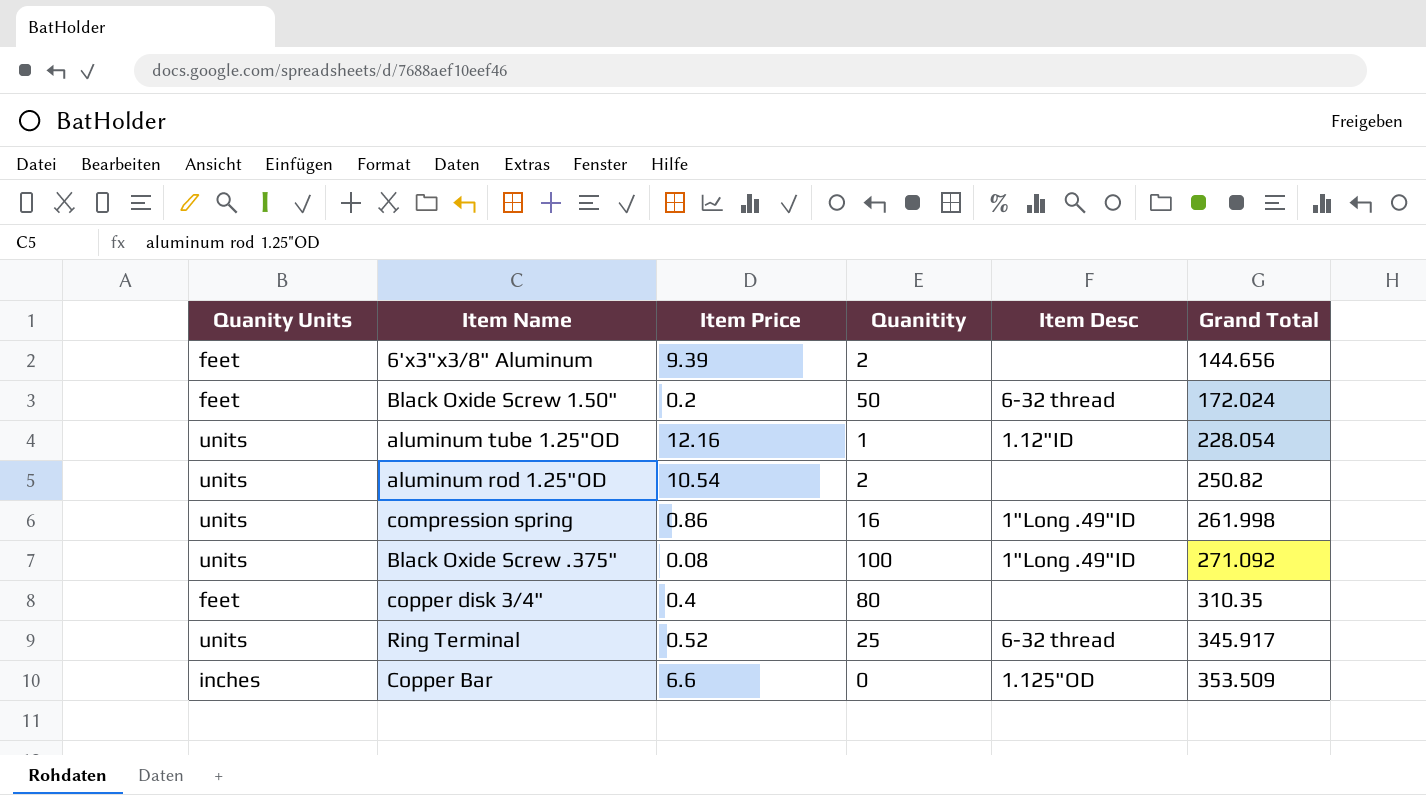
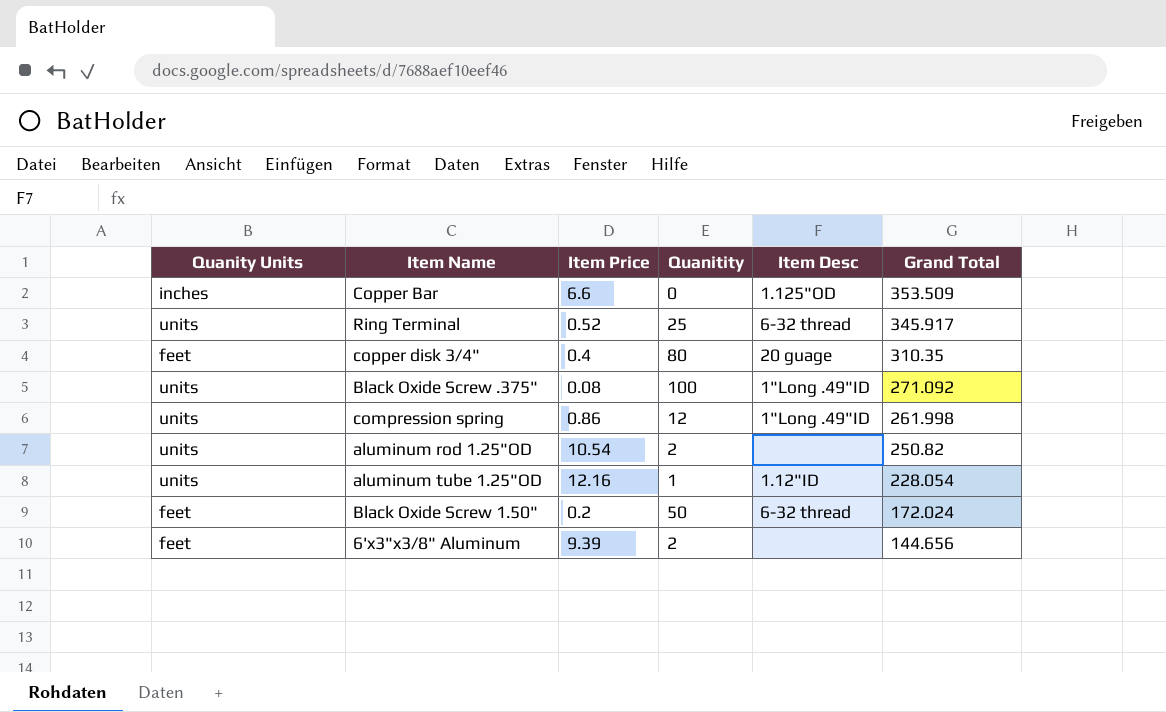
row order: Grand Total ascending -> Grand Total descending
copper disk 3/4" | Item Desc: none -> 20 guage
compression spring | Quanitity: 16 -> 12

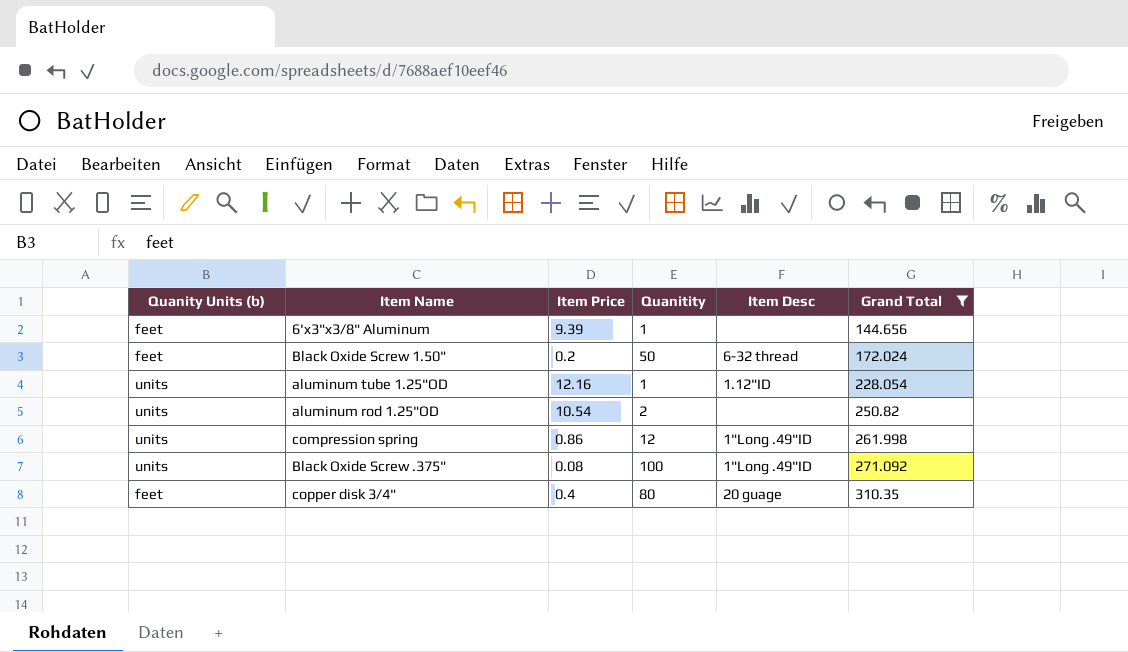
filter: none -> Grand Total <= 310.35
row order: Grand Total descending -> Grand Total ascending
column name: Quanity Units -> Quanity Units (b)
6'x3"x3/8" Aluminum | Quanitity: 2 -> 1

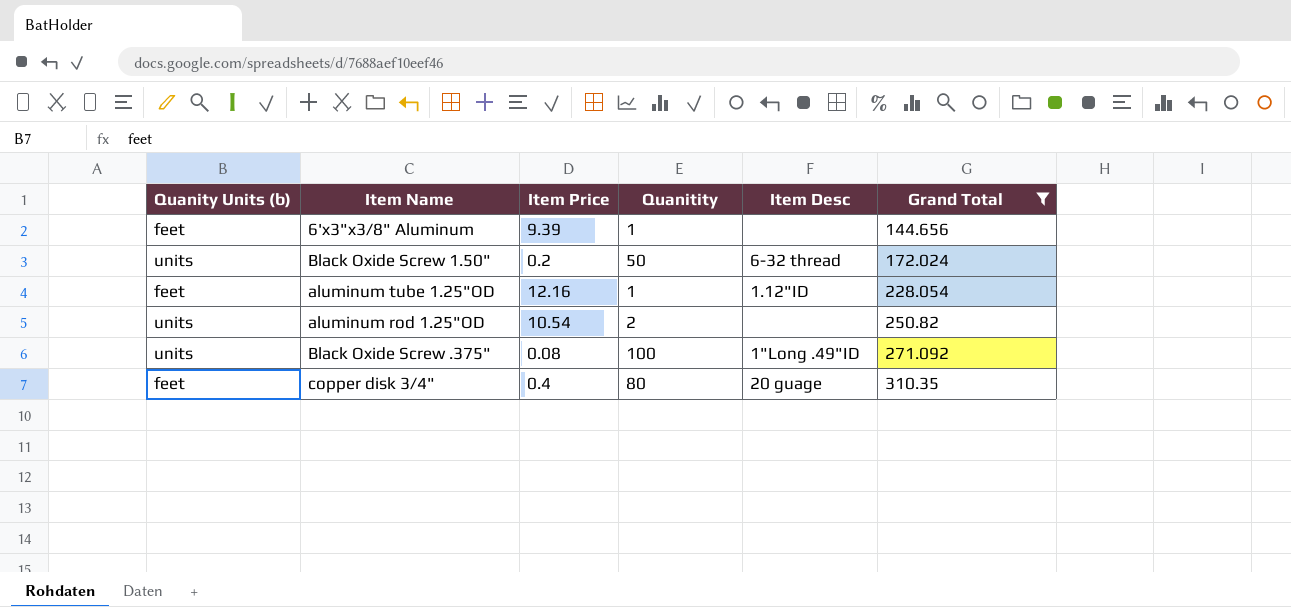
row compression spring: units | 0.86 | 12 | 1"Long .49"ID | 261.998 -> none
Black Oxide Screw 1.50" | Quanity Units (b): feet -> units
aluminum tube 1.25"OD | Quanity Units (b): units -> feet

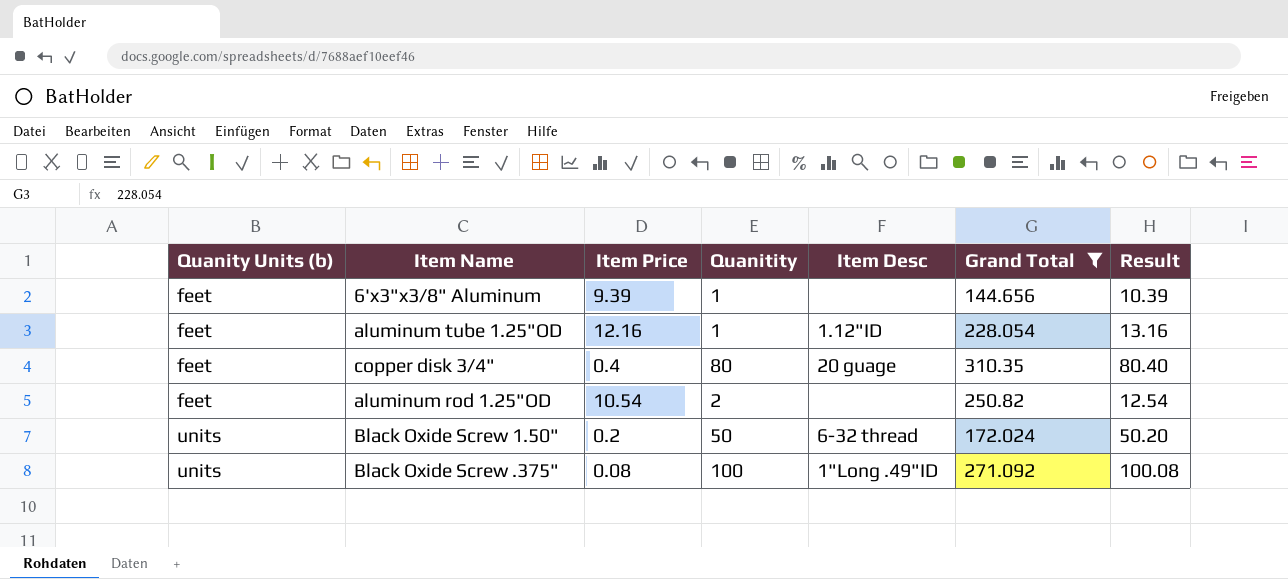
row order: Grand Total ascending -> Quanity Units (b) ascending
column Result | formula: none -> [Item Price] + [Quanitity]
aluminum rod 1.25"OD | Quanity Units (b): units -> feet

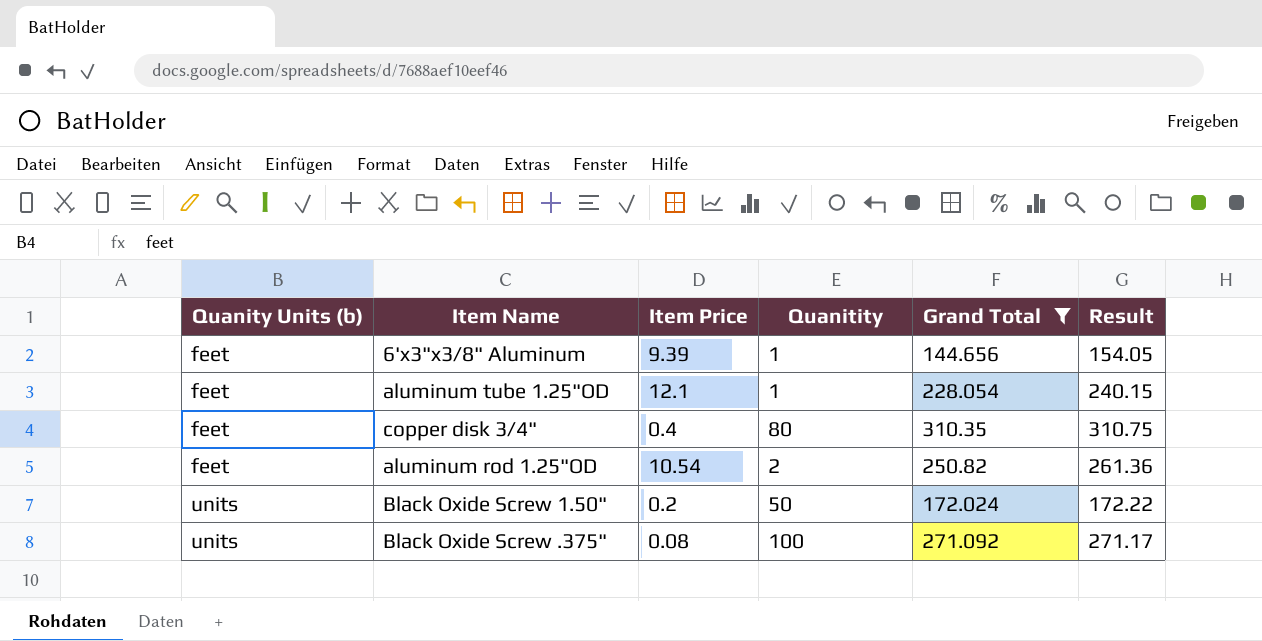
column Item Desc | position: 5 -> none
column Result | formula: [Item Price] + [Quanitity] -> [Item Price] + [Grand Total]
aluminum tube 1.25"OD | Item Price: 12.16 -> 12.1

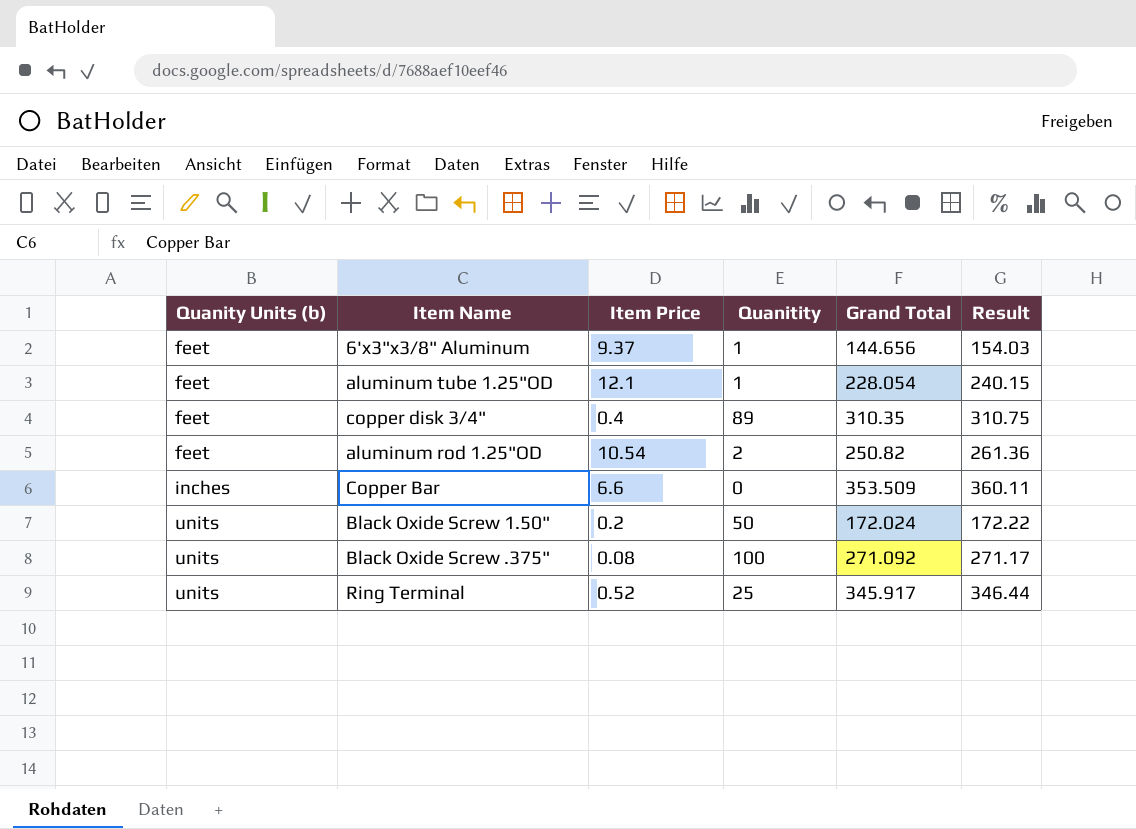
filter: Grand Total <= 310.35 -> none
6'x3"x3/8" Aluminum | Item Price: 9.39 -> 9.37
6'x3"x3/8" Aluminum | Result: 154.05 -> 154.03
copper disk 3/4" | Quanitity: 80 -> 89

